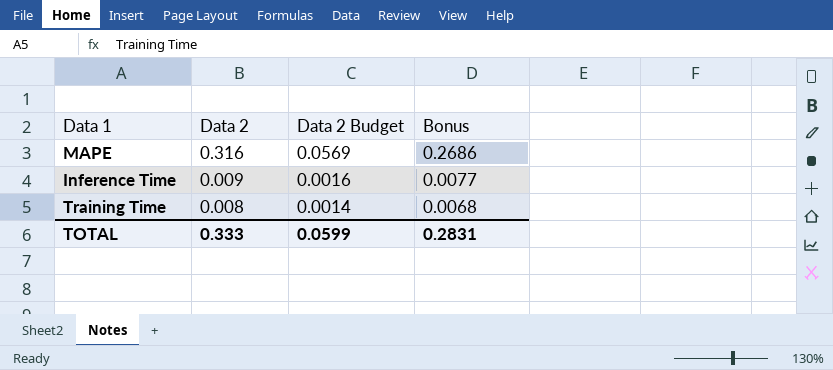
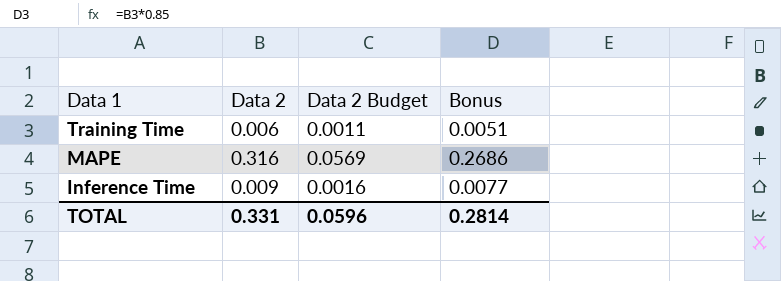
row order: Data 2 descending -> Data 1 descending
Training Time | Data 2: 0.008 -> 0.006
Training Time | Data 2 Budget: 0.0014 -> 0.0011
Training Time | Bonus: 0.0068 -> 0.0051
TOTAL | Data 2: 0.333 -> 0.331
TOTAL | Data 2 Budget: 0.0599 -> 0.0596
TOTAL | Bonus: 0.2831 -> 0.2814

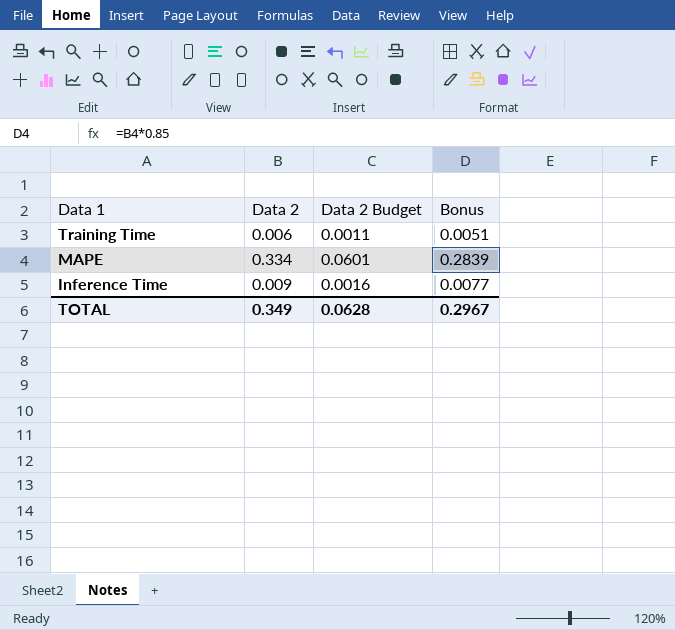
MAPE | Data 2: 0.316 -> 0.334
MAPE | Data 2 Budget: 0.0569 -> 0.0601
MAPE | Bonus: 0.2686 -> 0.2839
TOTAL | Data 2: 0.331 -> 0.349
TOTAL | Data 2 Budget: 0.0596 -> 0.0628
TOTAL | Bonus: 0.2814 -> 0.2967

